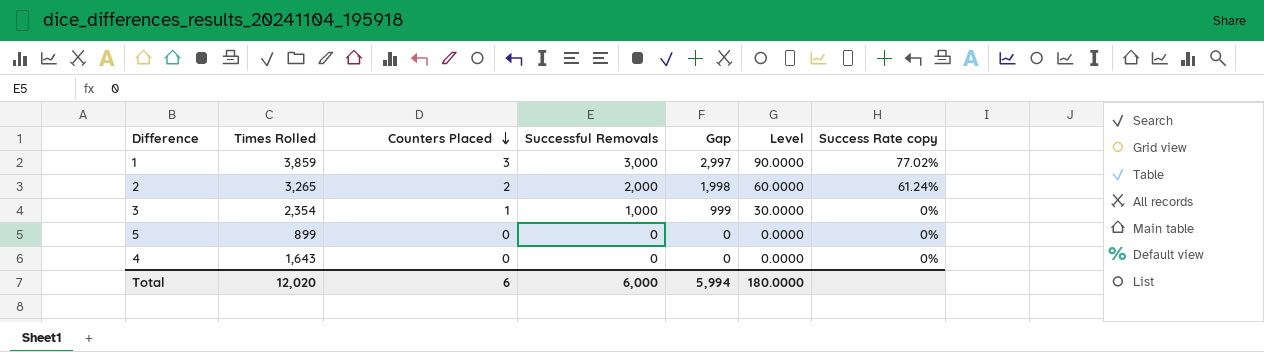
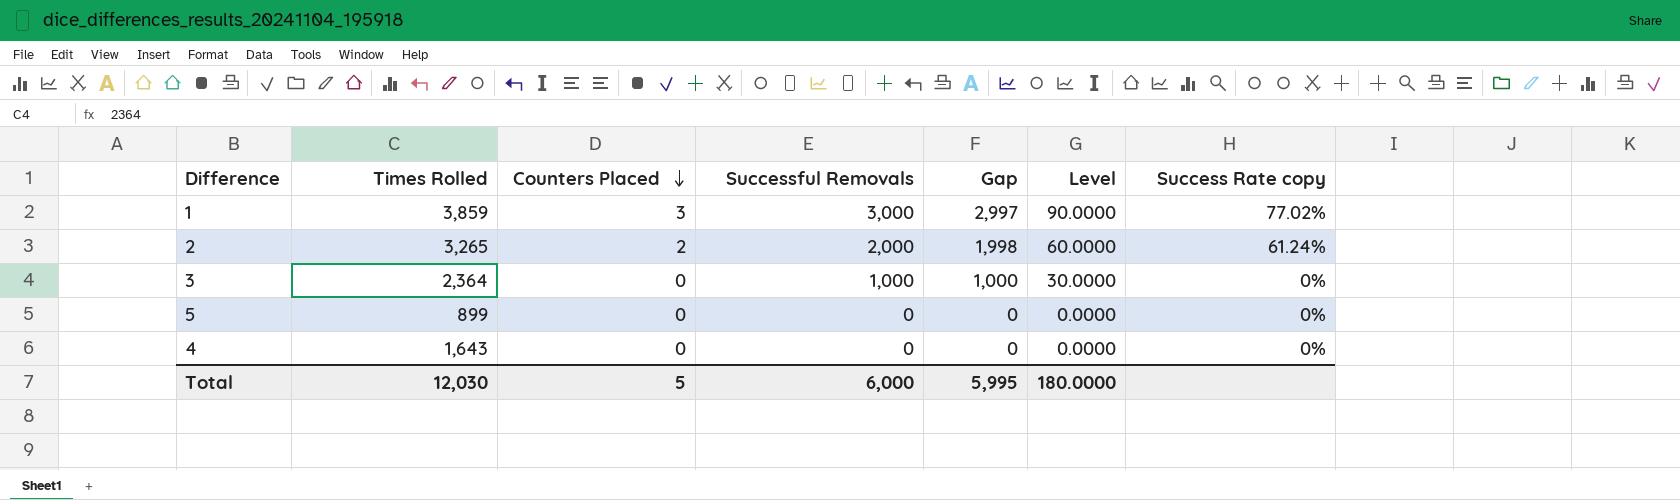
3 | Times Rolled: 2,354 -> 2,364
3 | Counters Placed: 1 -> 0
3 | Gap: 999 -> 1,000
Total | Times Rolled: 12,020 -> 12,030
Total | Counters Placed: 6 -> 5
Total | Gap: 5,994 -> 5,995

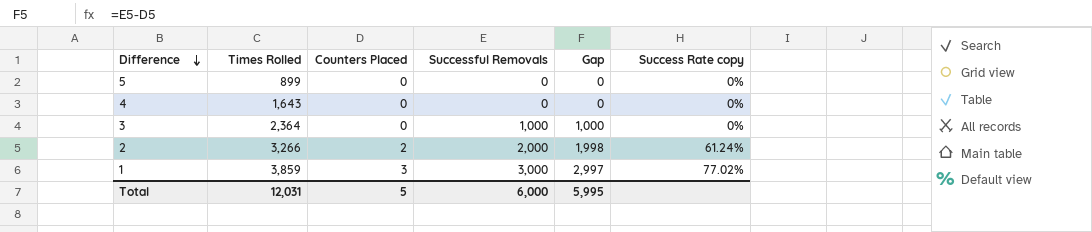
row order: Counters Placed descending -> Difference descending
column Level | formula: [Successful Removals] * 0.03 -> none
2 | Times Rolled: 3,265 -> 3,266
Total | Times Rolled: 12,030 -> 12,031

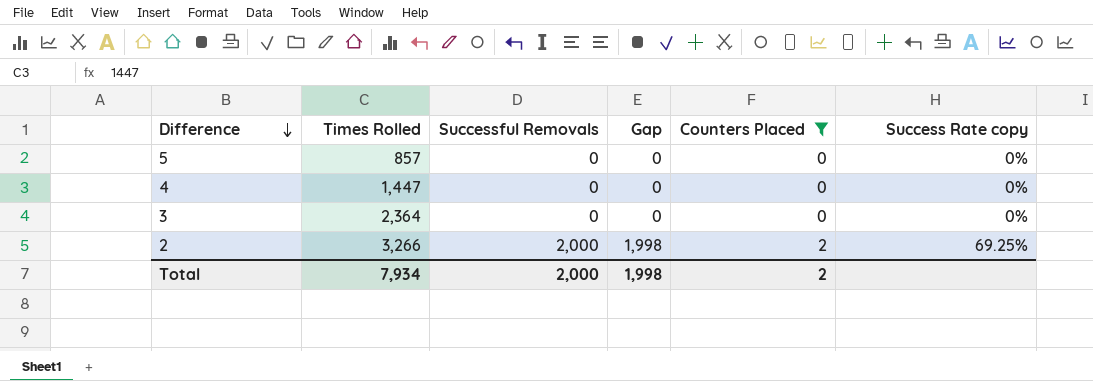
filter: none -> Counters Placed != 3
column Counters Placed | position: 3 -> 5
5 | Times Rolled: 899 -> 857
4 | Times Rolled: 1,643 -> 1,447
3 | Successful Removals: 1,000 -> 0
3 | Gap: 1,000 -> 0
2 | Success Rate copy: 61.24% -> 69.25%
Total | Times Rolled: 12,031 -> 7,934
Total | Successful Removals: 6,000 -> 2,000
Total | Gap: 5,995 -> 1,998
Total | Counters Placed: 5 -> 2

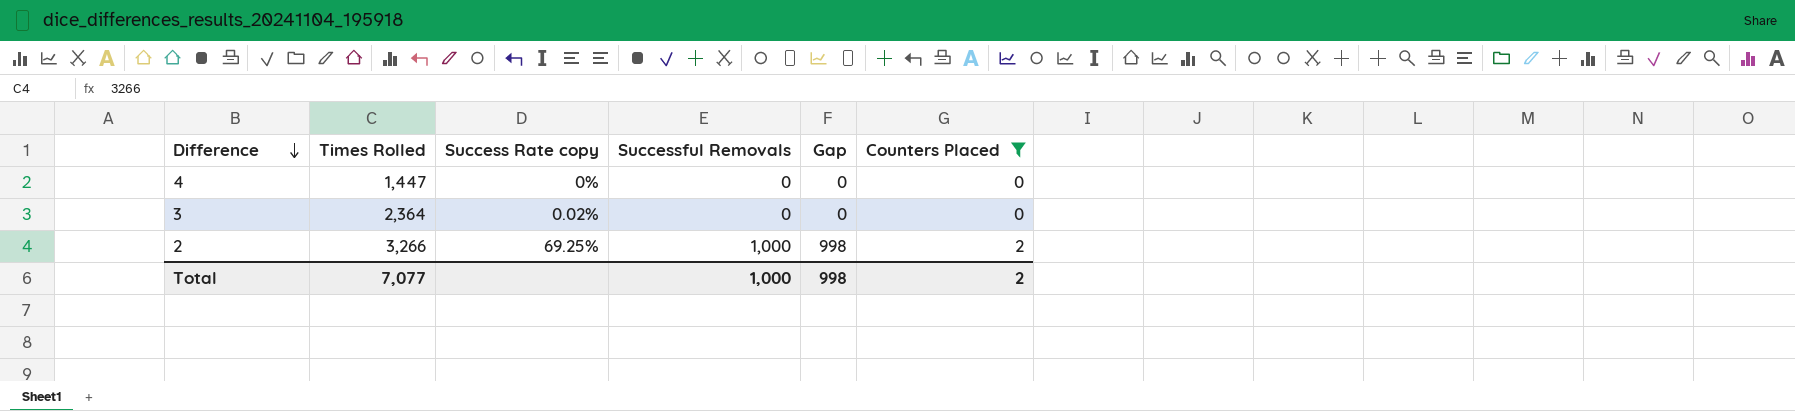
column Success Rate copy | position: 6 -> 3
row 5: 857 | 0 | 0 | 0 | 0% -> none
3 | Success Rate copy: 0% -> 0.02%
2 | Successful Removals: 2,000 -> 1,000
2 | Gap: 1,998 -> 998
Total | Times Rolled: 7,934 -> 7,077
Total | Successful Removals: 2,000 -> 1,000
Total | Gap: 1,998 -> 998

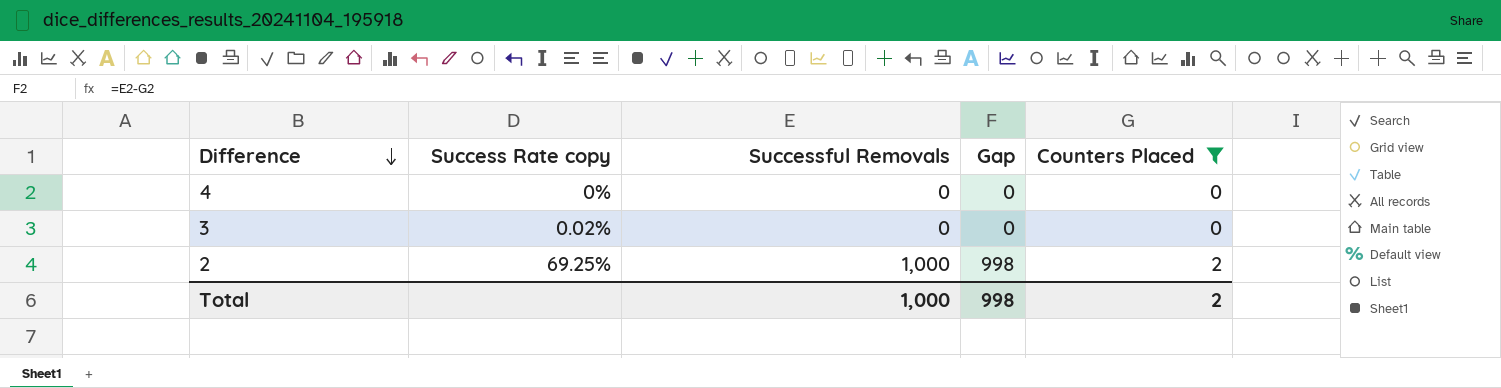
column Times Rolled | position: 2 -> none

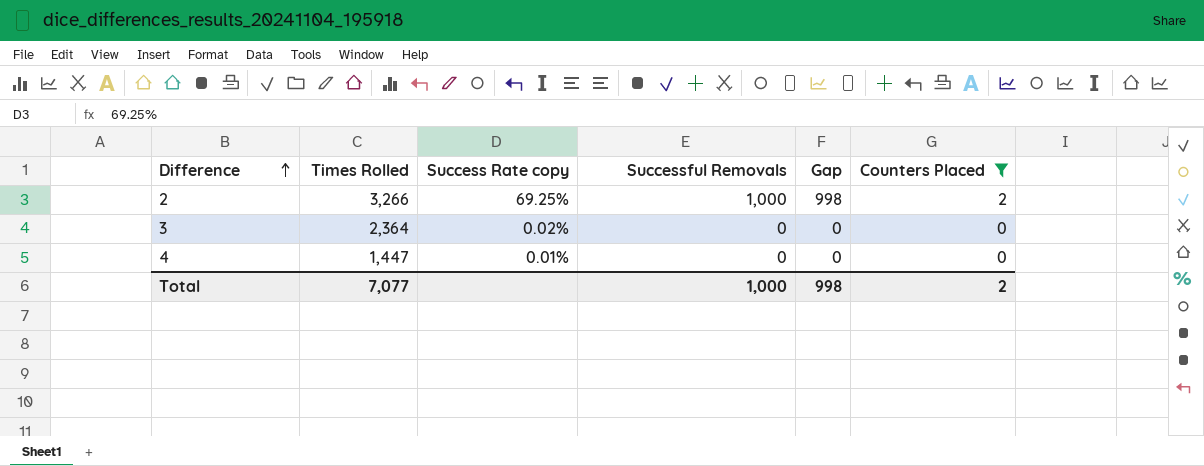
row order: Difference descending -> Difference ascending
column Times Rolled | position: none -> 2
4 | Success Rate copy: 0% -> 0.01%

